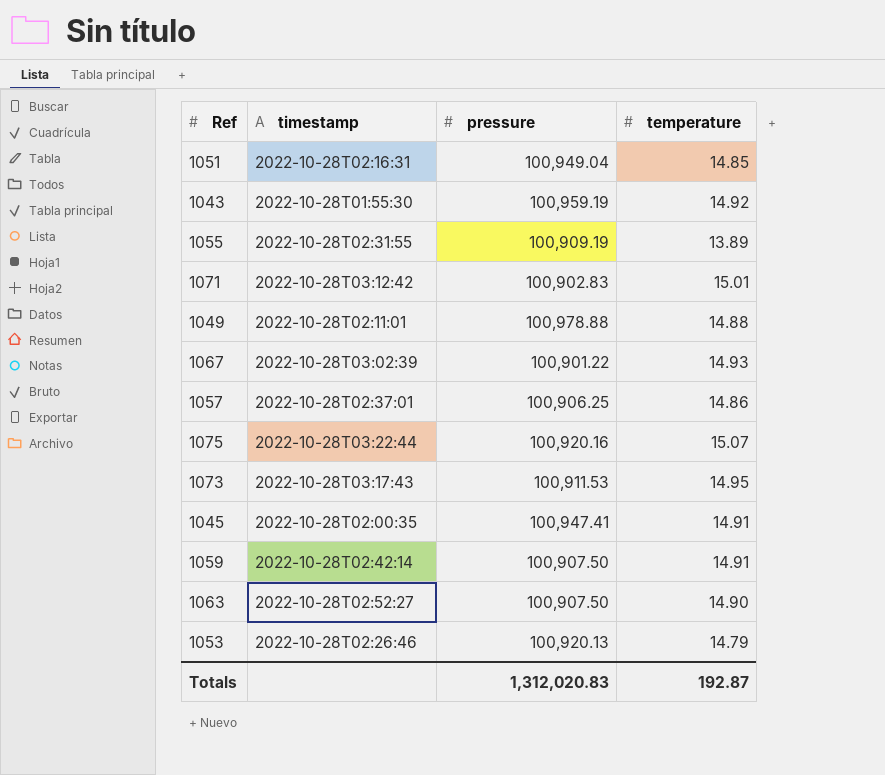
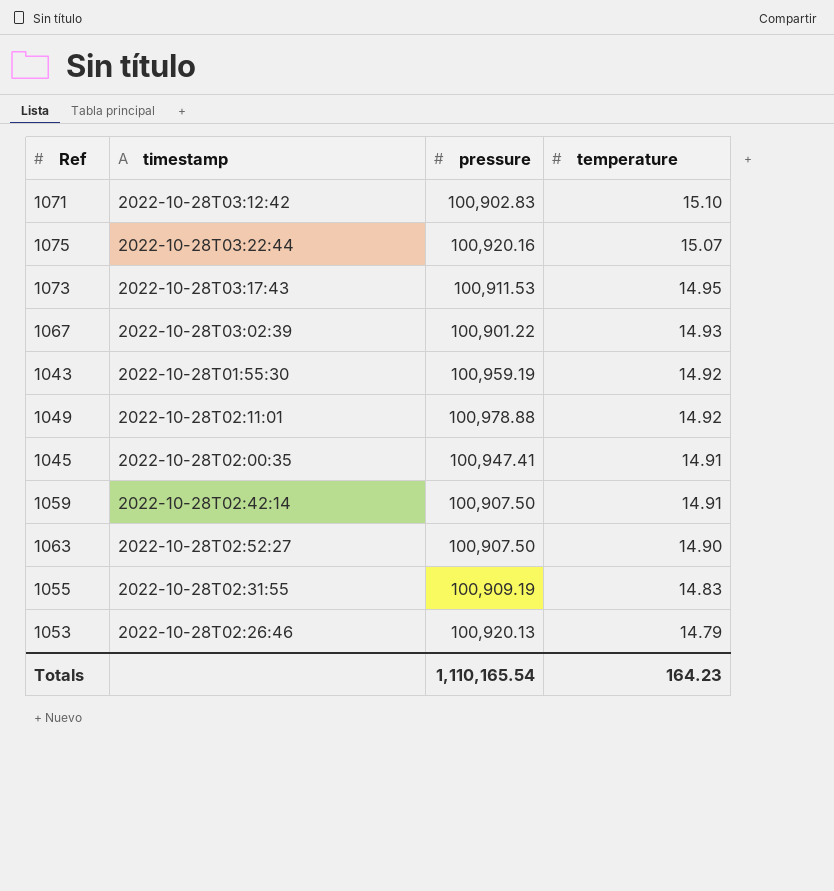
row order: none -> temperature descending
row 1051: 2022-10-28T02:16:31 | 100,949.04 | 14.85 -> none
row 1057: 2022-10-28T02:37:01 | 100,906.25 | 14.86 -> none
1071 | temperature: 15.01 -> 15.10
1049 | temperature: 14.88 -> 14.92
1055 | temperature: 13.89 -> 14.83
Totals | pressure: 1,312,020.83 -> 1,110,165.54
Totals | temperature: 192.87 -> 164.23

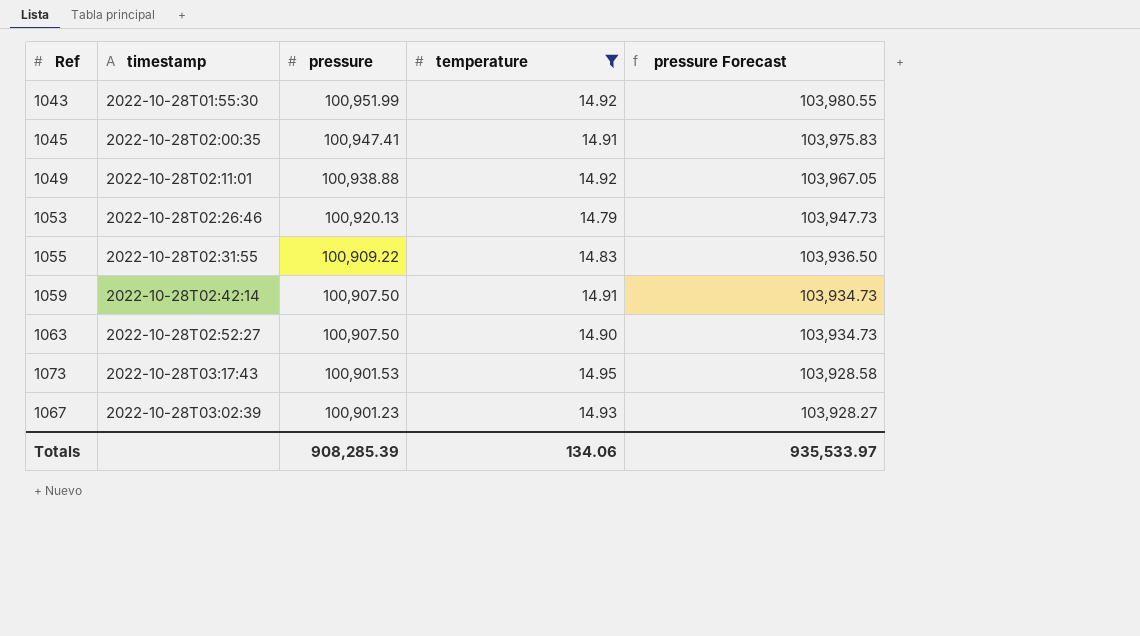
filter: none -> temperature <= 14.95
row order: temperature descending -> pressure descending
column pressure Forecast | formula: none -> [pressure] * 1.03
1043 | pressure: 100,959.19 -> 100,951.99
1049 | pressure: 100,978.88 -> 100,938.88
1055 | pressure: 100,909.19 -> 100,909.22
1073 | pressure: 100,911.53 -> 100,901.53
1067 | pressure: 100,901.22 -> 100,901.23
Totals | pressure: 1,110,165.54 -> 908,285.39
Totals | temperature: 164.23 -> 134.06

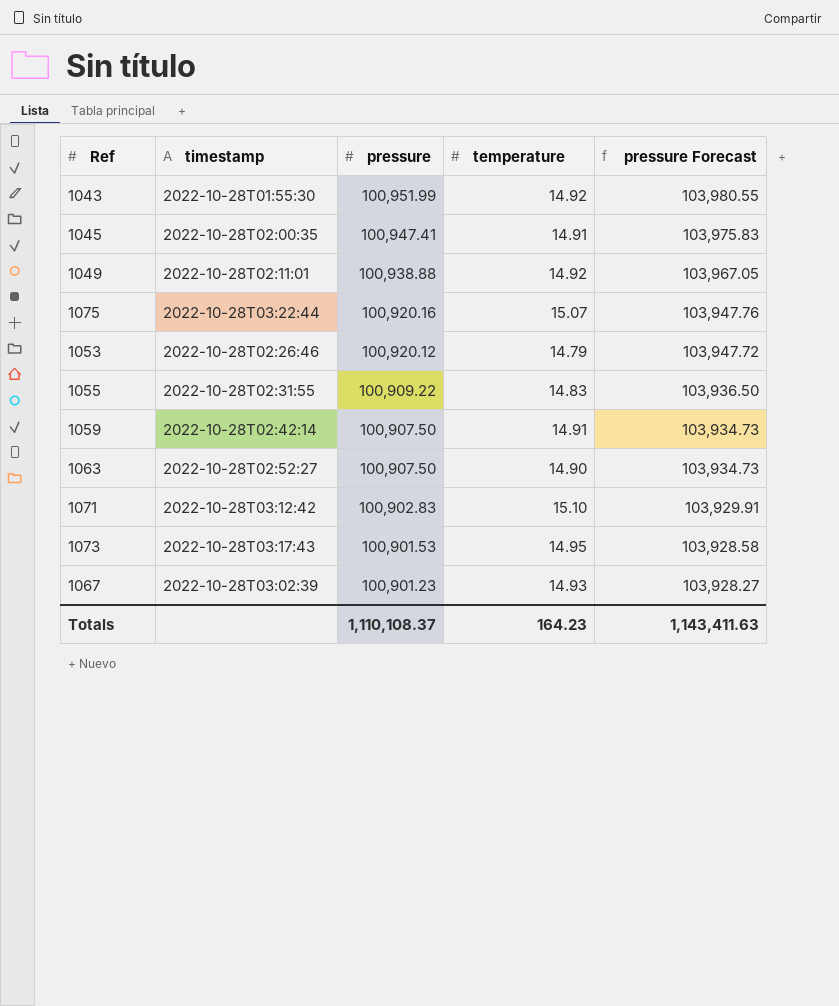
filter: temperature <= 14.95 -> none
1053 | pressure: 100,920.13 -> 100,920.12
1053 | pressure Forecast: 103,947.73 -> 103,947.72
Totals | pressure: 908,285.39 -> 1,110,108.37
Totals | temperature: 134.06 -> 164.23
Totals | pressure Forecast: 935,533.97 -> 1,143,411.63

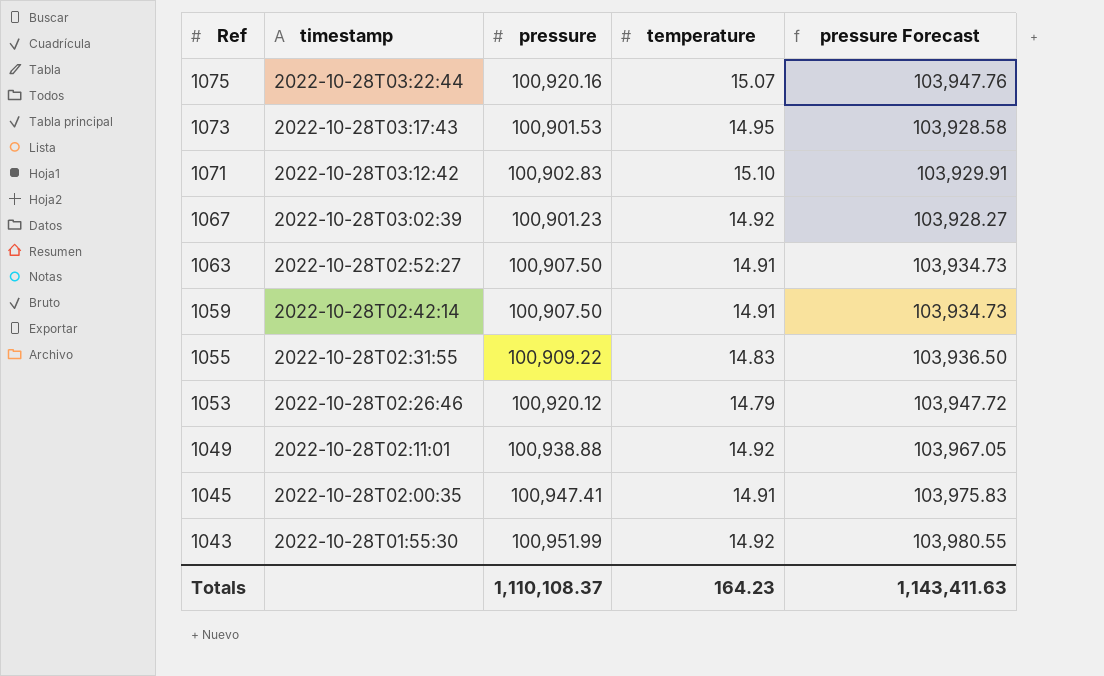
row order: pressure descending -> Ref descending
1067 | temperature: 14.93 -> 14.92
1063 | temperature: 14.90 -> 14.91

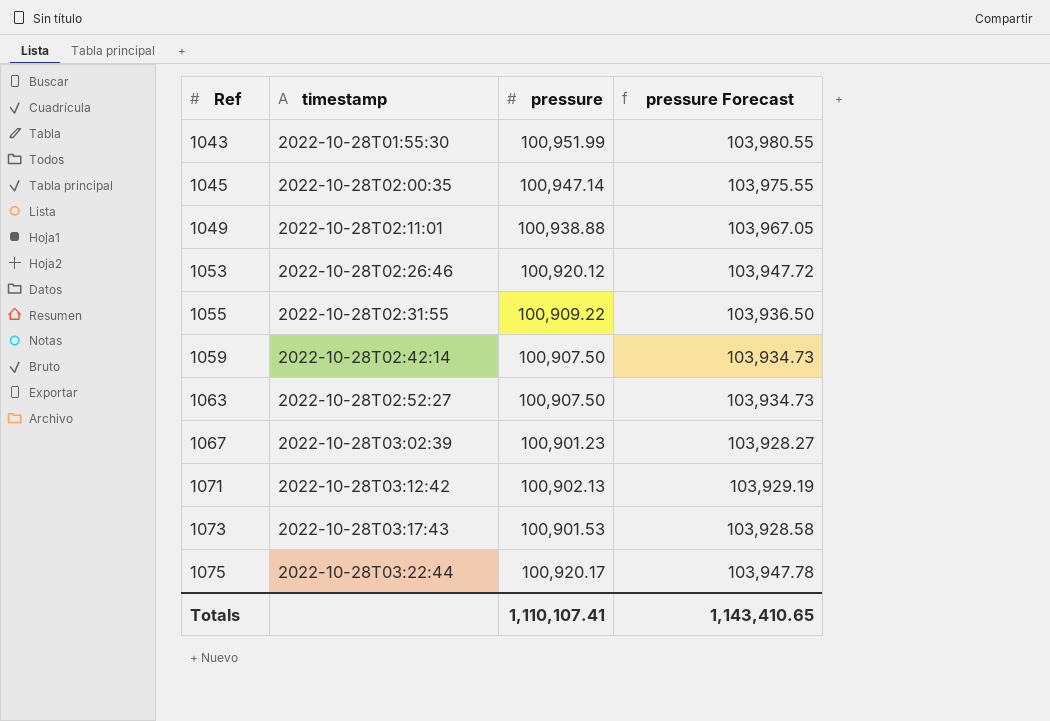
row order: Ref descending -> Ref ascending
column temperature | position: 4 -> none
1045 | pressure: 100,947.41 -> 100,947.14
1045 | pressure Forecast: 103,975.83 -> 103,975.55
1071 | pressure: 100,902.83 -> 100,902.13
1071 | pressure Forecast: 103,929.91 -> 103,929.19
1075 | pressure: 100,920.16 -> 100,920.17
1075 | pressure Forecast: 103,947.76 -> 103,947.78
Totals | pressure: 1,110,108.37 -> 1,110,107.41
Totals | pressure Forecast: 1,143,411.63 -> 1,143,410.65

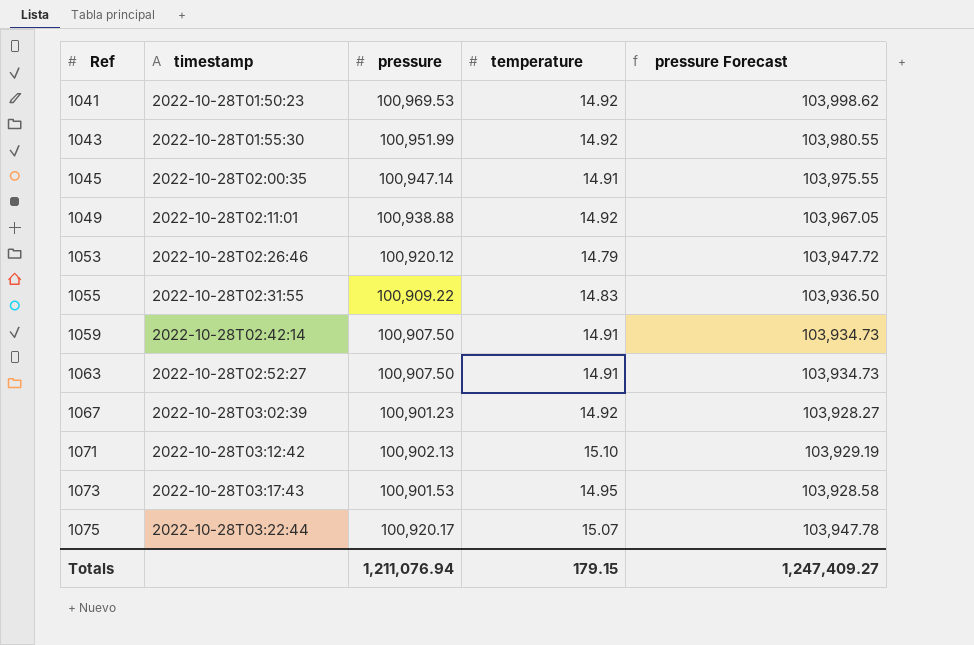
column temperature | position: none -> 4
row 1041: none -> 2022-10-28T01:50:23 | 100,969.53 | 14.92 | 103,998.62
Totals | pressure: 1,110,107.41 -> 1,211,076.94
Totals | pressure Forecast: 1,143,410.65 -> 1,247,409.27

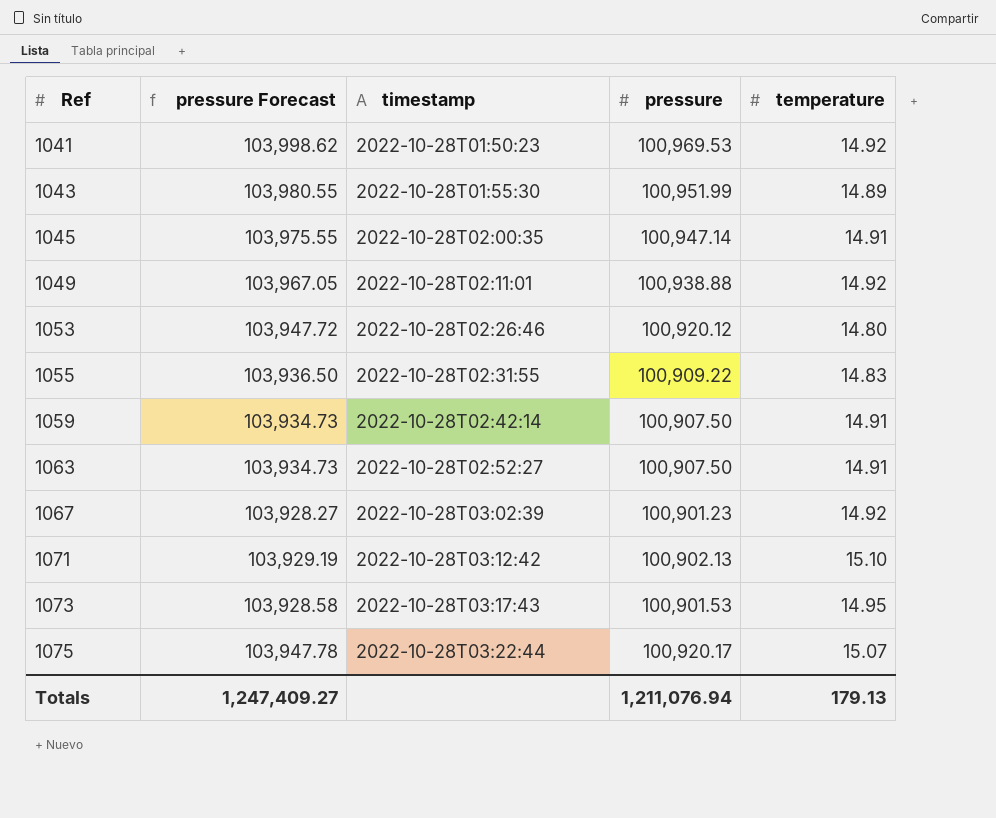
column pressure Forecast | position: 5 -> 2
1043 | temperature: 14.92 -> 14.89
1053 | temperature: 14.79 -> 14.80
Totals | temperature: 179.15 -> 179.13

